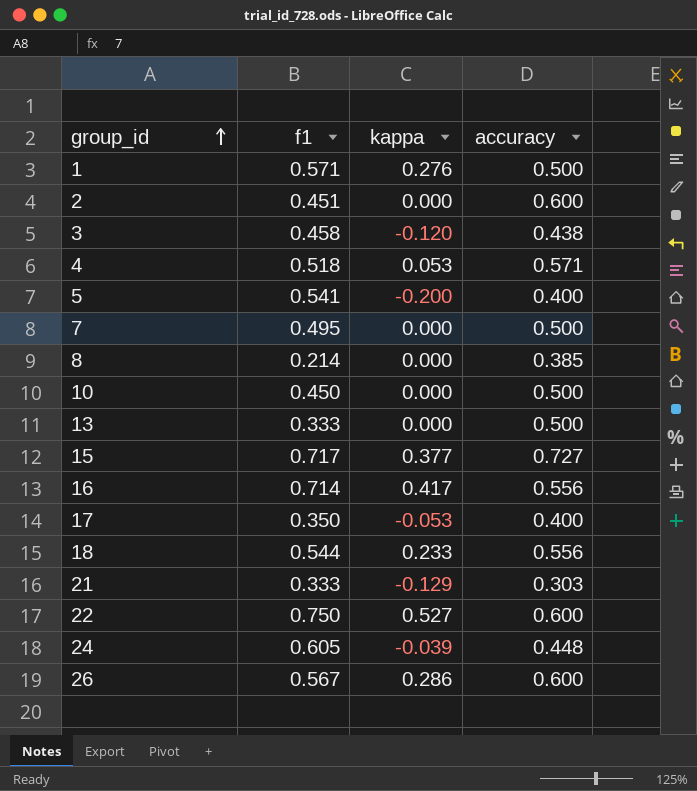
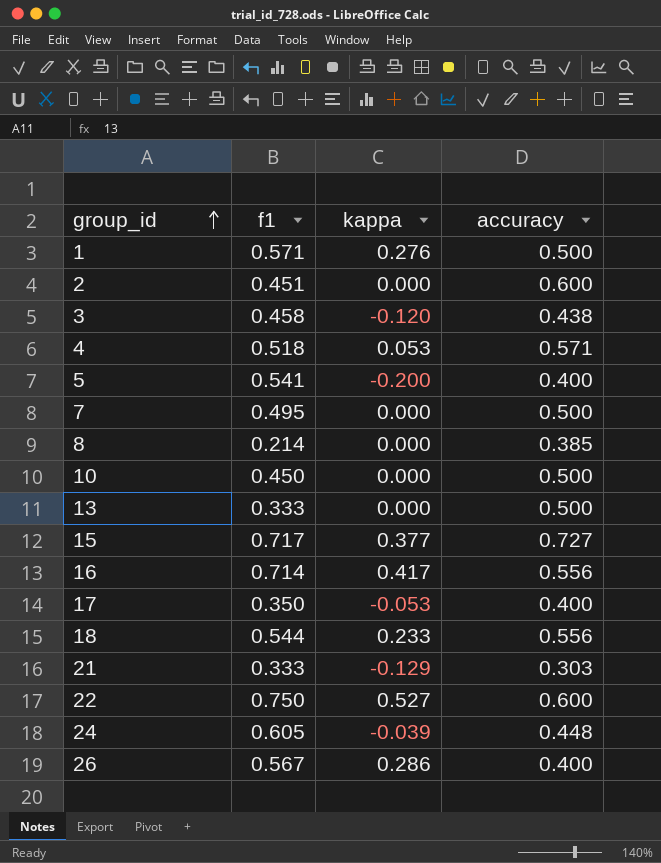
26 | accuracy: 0.600 -> 0.400

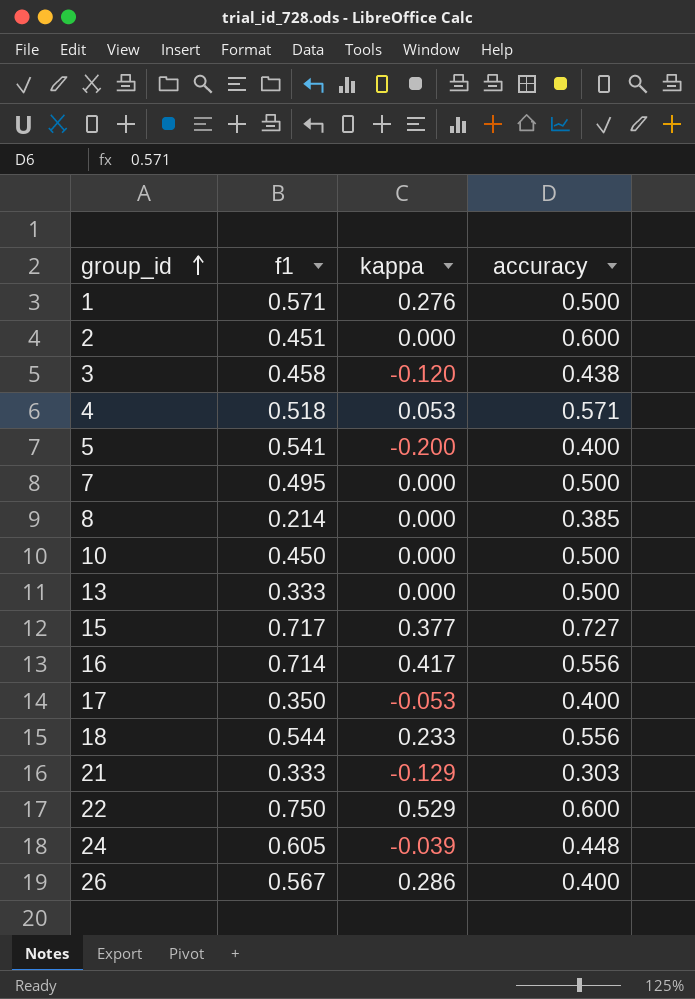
22 | kappa: 0.527 -> 0.529

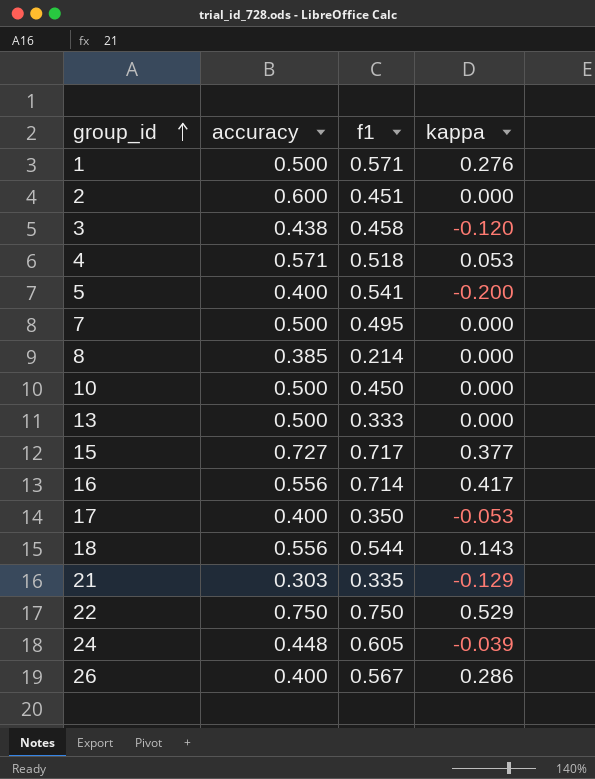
column accuracy | position: 4 -> 2
18 | kappa: 0.233 -> 0.143
21 | f1: 0.333 -> 0.335
22 | accuracy: 0.600 -> 0.750

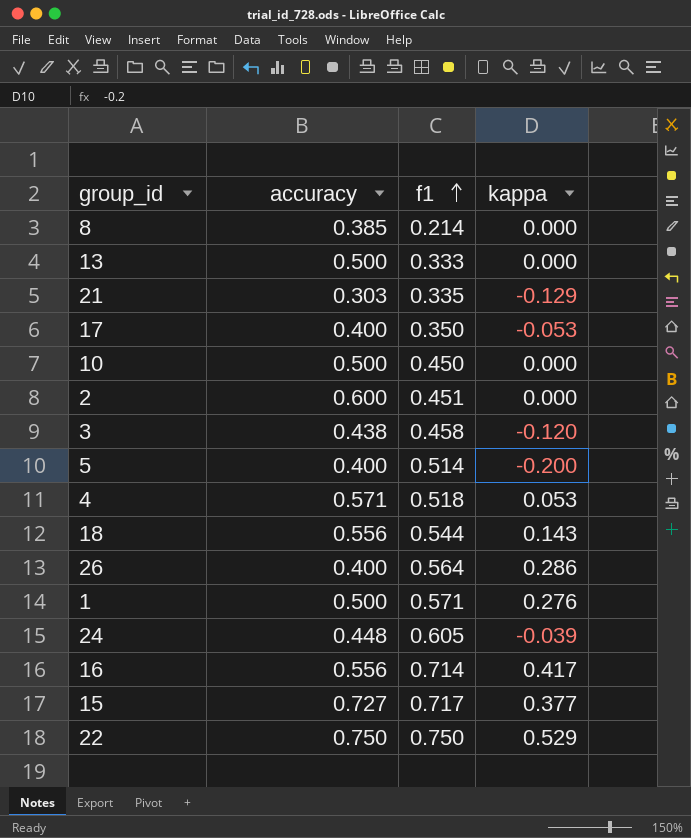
row order: group_id ascending -> f1 ascending
row 7: 0.500 | 0.495 | 0.000 -> none
5 | f1: 0.541 -> 0.514
26 | f1: 0.567 -> 0.564

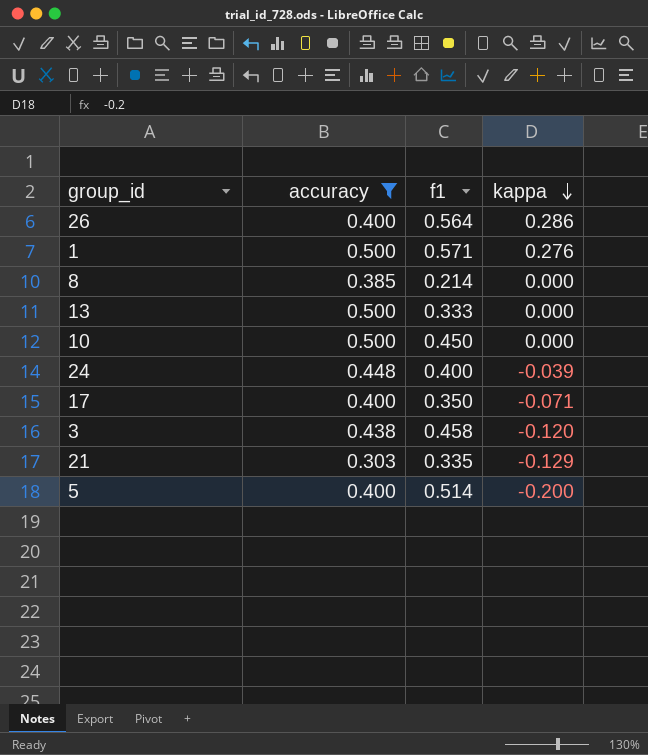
filter: none -> accuracy <= 0.500
row order: f1 ascending -> kappa descending
24 | f1: 0.605 -> 0.400
17 | kappa: -0.053 -> -0.071

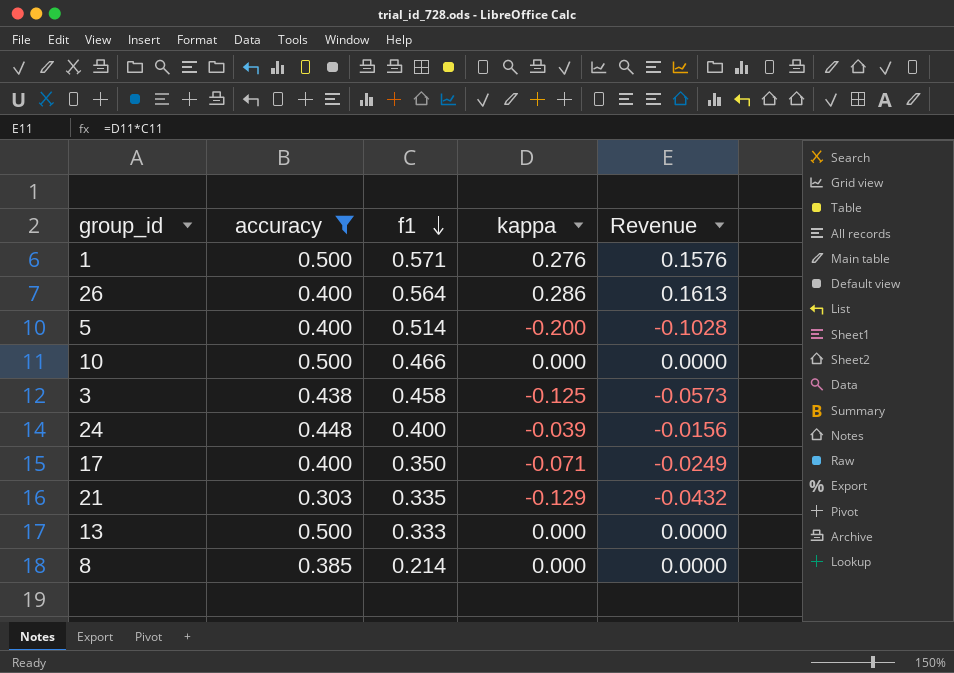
row order: kappa descending -> f1 descending
column Revenue | formula: none -> [f1] * [kappa]
10 | f1: 0.450 -> 0.466
3 | kappa: -0.120 -> -0.125

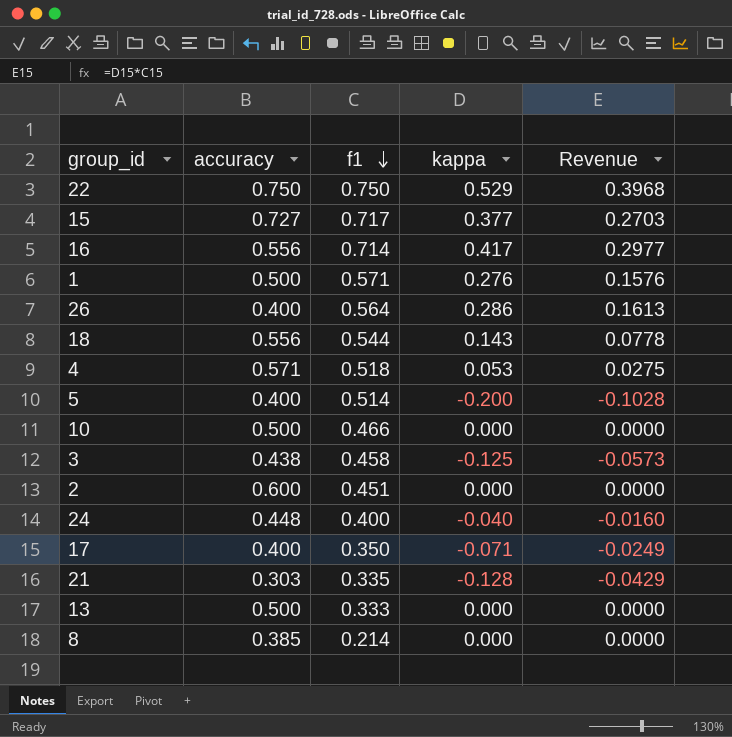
filter: accuracy <= 0.500 -> none
24 | kappa: -0.039 -> -0.040
24 | Revenue: -0.0156 -> -0.0160
21 | kappa: -0.129 -> -0.128
21 | Revenue: -0.0432 -> -0.0429

